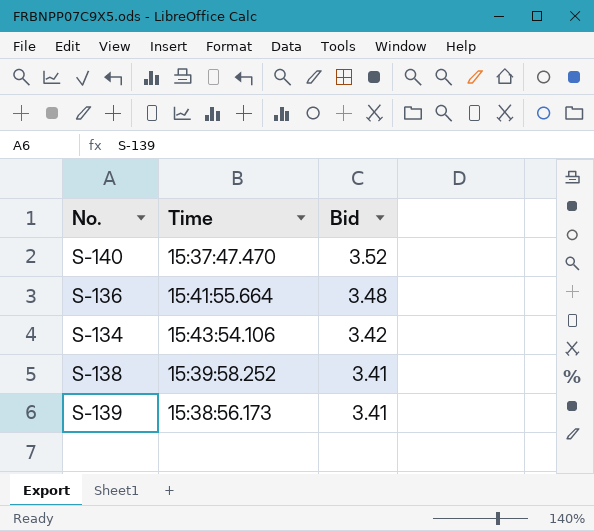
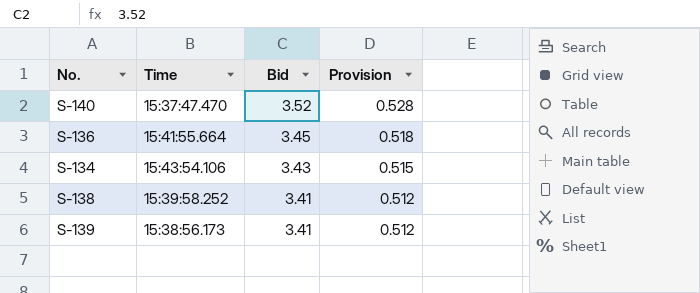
column Provision | formula: none -> [Bid] * 0.15
S-136 | Bid: 3.48 -> 3.45
S-134 | Bid: 3.42 -> 3.43

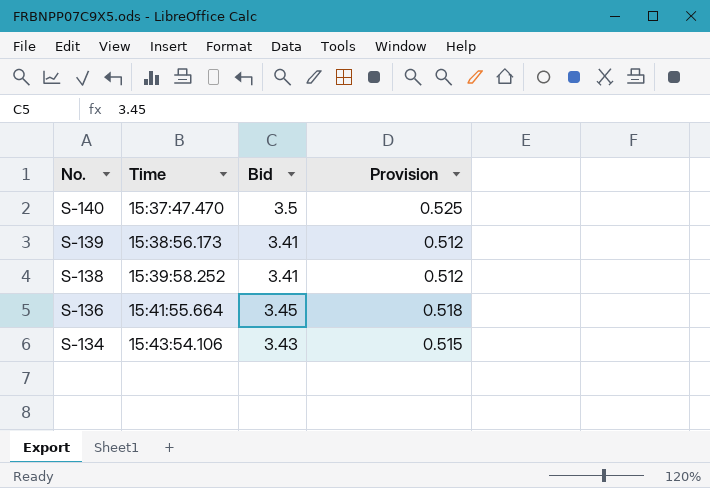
row order: Bid descending -> No. descending
S-140 | Bid: 3.52 -> 3.5
S-140 | Provision: 0.528 -> 0.525

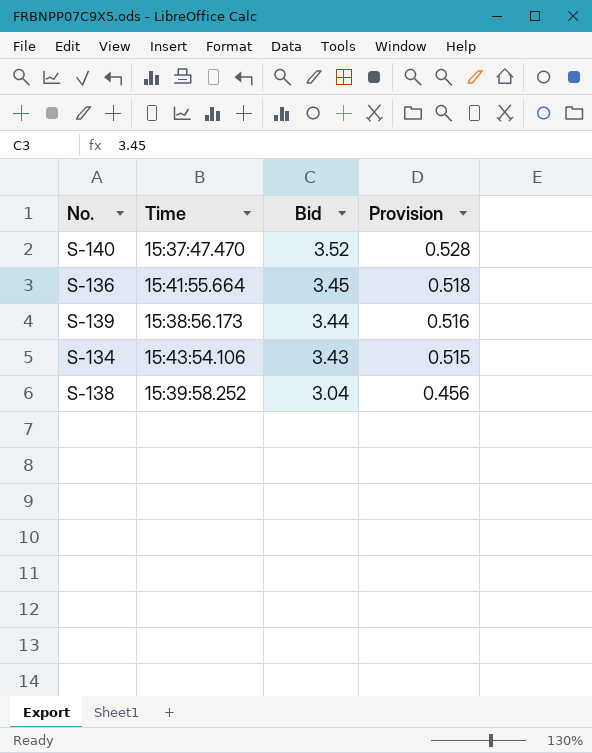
row order: No. descending -> Bid descending
S-140 | Bid: 3.5 -> 3.52
S-140 | Provision: 0.525 -> 0.528
S-139 | Bid: 3.41 -> 3.44
S-139 | Provision: 0.512 -> 0.516
S-138 | Bid: 3.41 -> 3.04
S-138 | Provision: 0.512 -> 0.456

